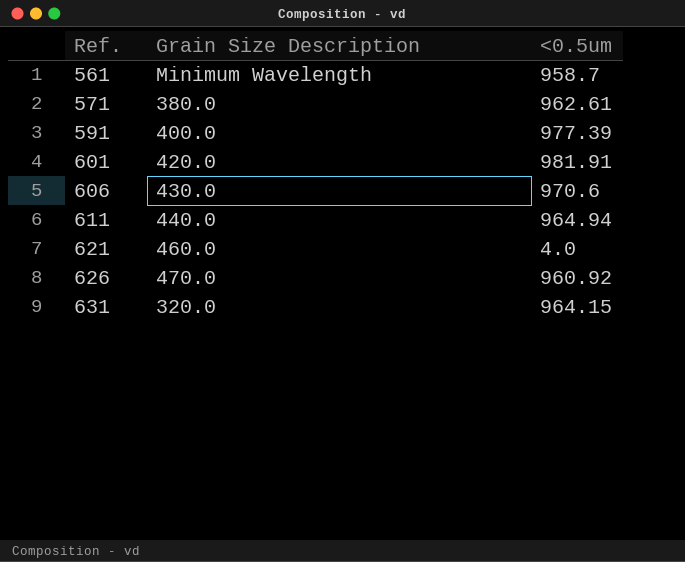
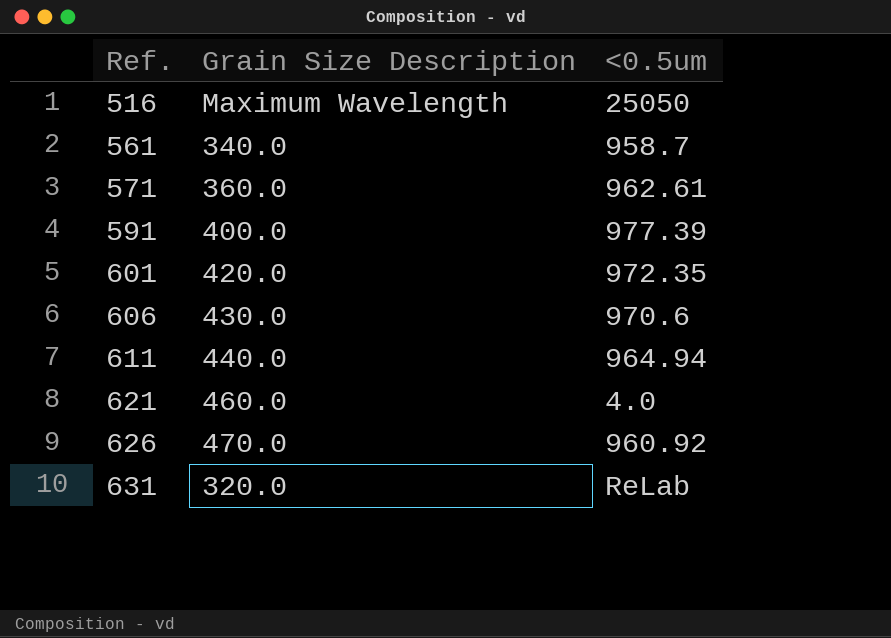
row 516: none -> Maximum Wavelength | 25050
561 | Grain Size Description: Minimum Wavelength -> 340.0
571 | Grain Size Description: 380.0 -> 360.0
601 | <0.5um: 981.91 -> 972.35
631 | <0.5um: 964.15 -> ReLab

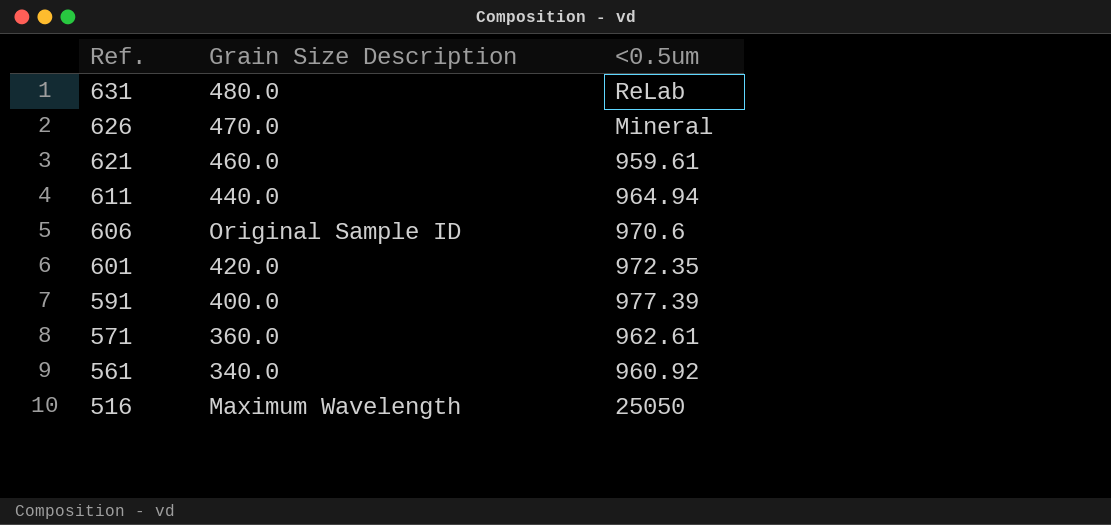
row order: Ref. ascending -> Ref. descending
631 | Grain Size Description: 320.0 -> 480.0
626 | <0.5um: 960.92 -> Mineral
621 | <0.5um: 4.0 -> 959.61
606 | Grain Size Description: 430.0 -> Original Sample ID
561 | <0.5um: 958.7 -> 960.92

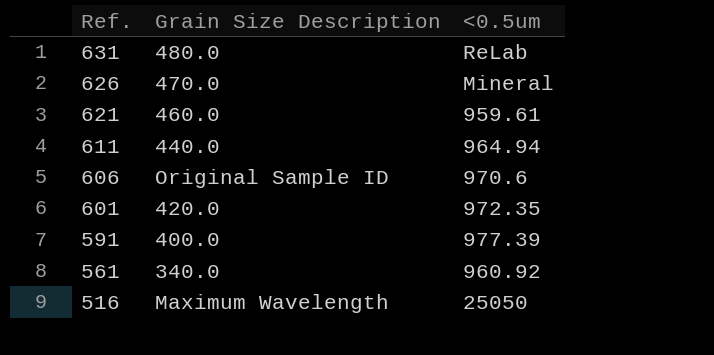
row 571: 360.0 | 962.61 -> none

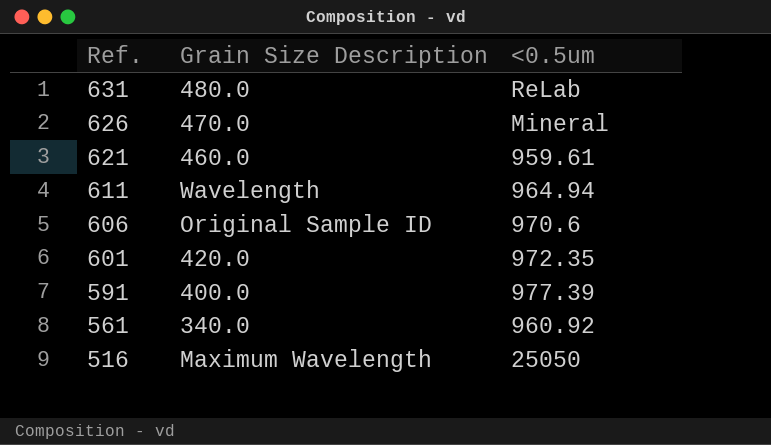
611 | Grain Size Description: 440.0 -> Wavelength

